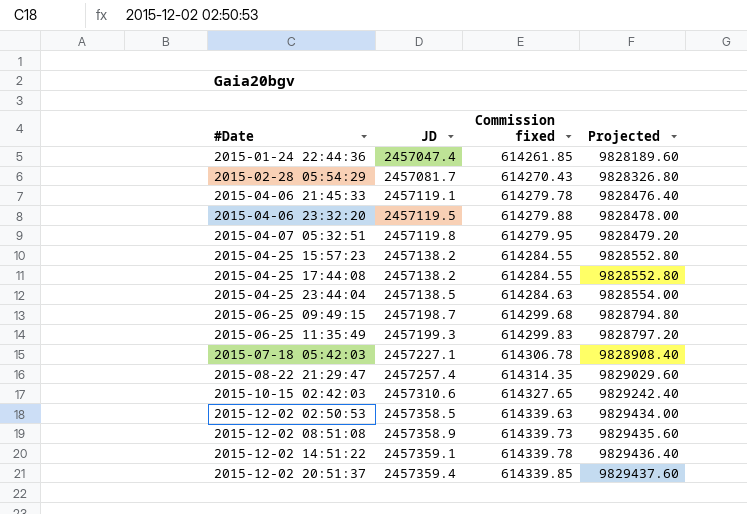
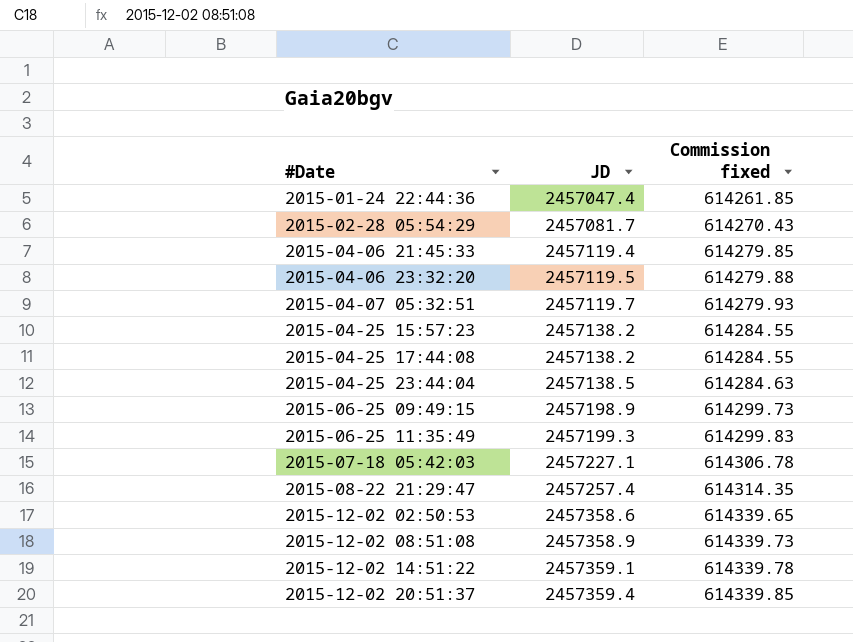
column Projected | formula: [JD] * 4 -> none
row 2015-10-15 02:42:03: 2457310.6 | 614327.65 | 9829242.40 -> none
2015-04-06 21:45:33 | JD: 2457119.1 -> 2457119.4
2015-04-06 21:45:33 | Commission fixed: 614279.78 -> 614279.85
2015-04-07 05:32:51 | JD: 2457119.8 -> 2457119.7
2015-04-07 05:32:51 | Commission fixed: 614279.95 -> 614279.93
2015-06-25 09:49:15 | JD: 2457198.7 -> 2457198.9
2015-06-25 09:49:15 | Commission fixed: 614299.68 -> 614299.73
2015-12-02 02:50:53 | JD: 2457358.5 -> 2457358.6
2015-12-02 02:50:53 | Commission fixed: 614339.63 -> 614339.65

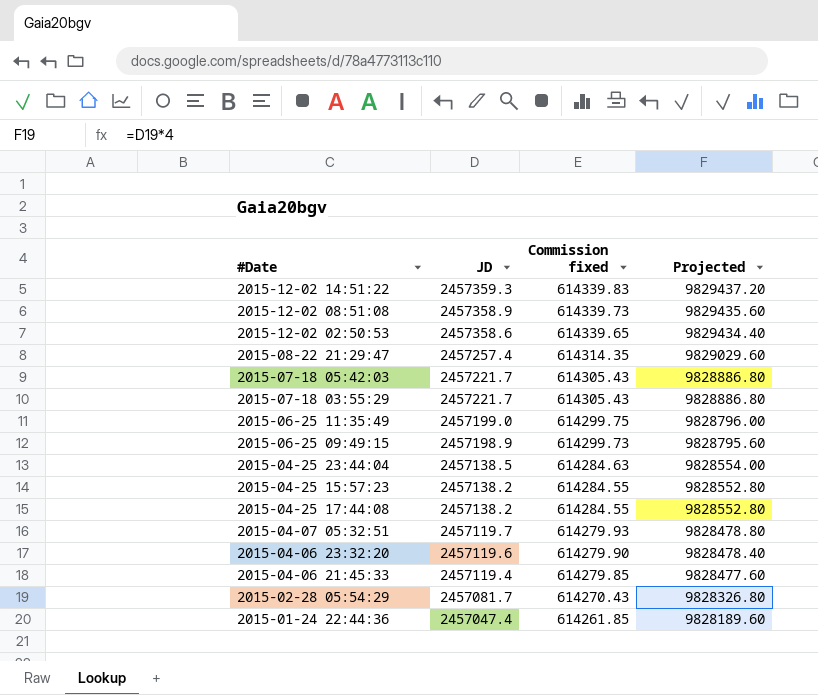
row order: #Date ascending -> JD descending
column Projected | formula: none -> [JD] * 4
row 2015-12-02 20:51:37: 2457359.4 | 614339.85 -> none
2015-12-02 14:51:22 | JD: 2457359.1 -> 2457359.3
2015-12-02 14:51:22 | Commission fixed: 614339.78 -> 614339.83
2015-07-18 05:42:03 | JD: 2457227.1 -> 2457221.7
2015-07-18 05:42:03 | Commission fixed: 614306.78 -> 614305.43
row 2015-07-18 03:55:29: none -> 2457221.7 | 614305.43 | 9828886.80
2015-06-25 11:35:49 | JD: 2457199.3 -> 2457199.0
2015-06-25 11:35:49 | Commission fixed: 614299.83 -> 614299.75
2015-04-06 23:32:20 | JD: 2457119.5 -> 2457119.6
2015-04-06 23:32:20 | Commission fixed: 614279.88 -> 614279.90

